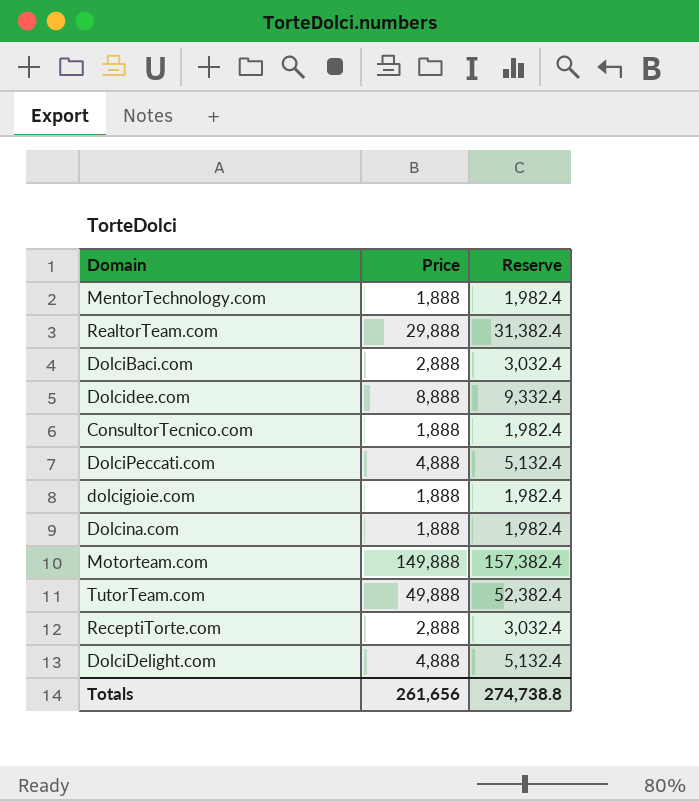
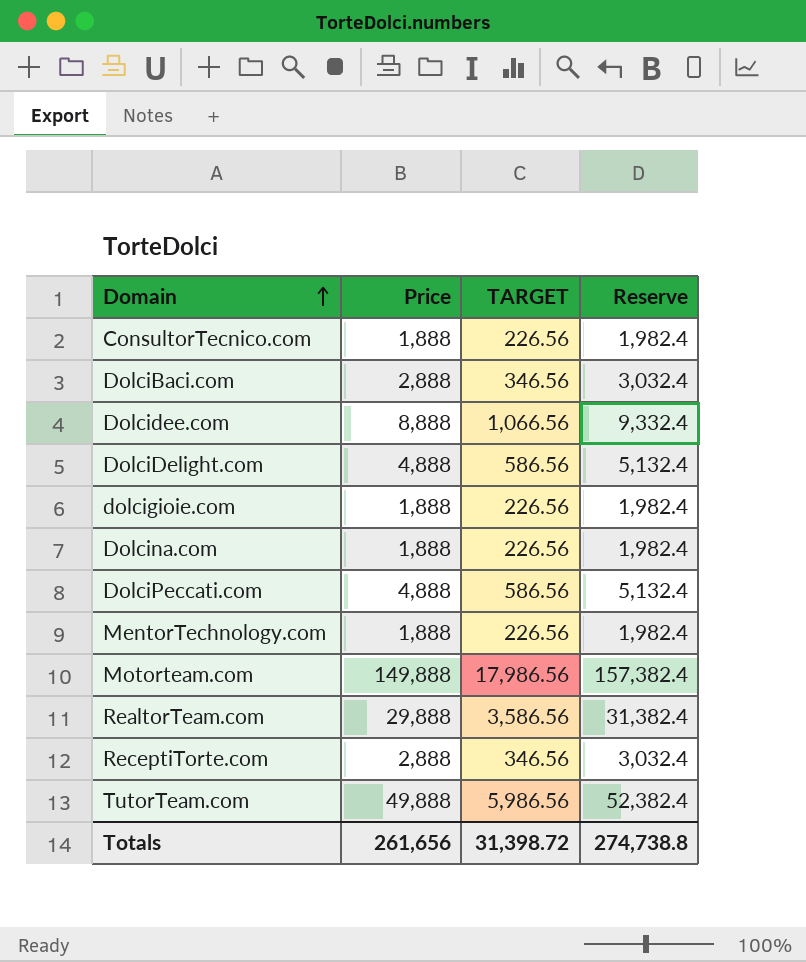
row order: none -> Domain ascending
column TARGET | formula: none -> [Price] * 0.12

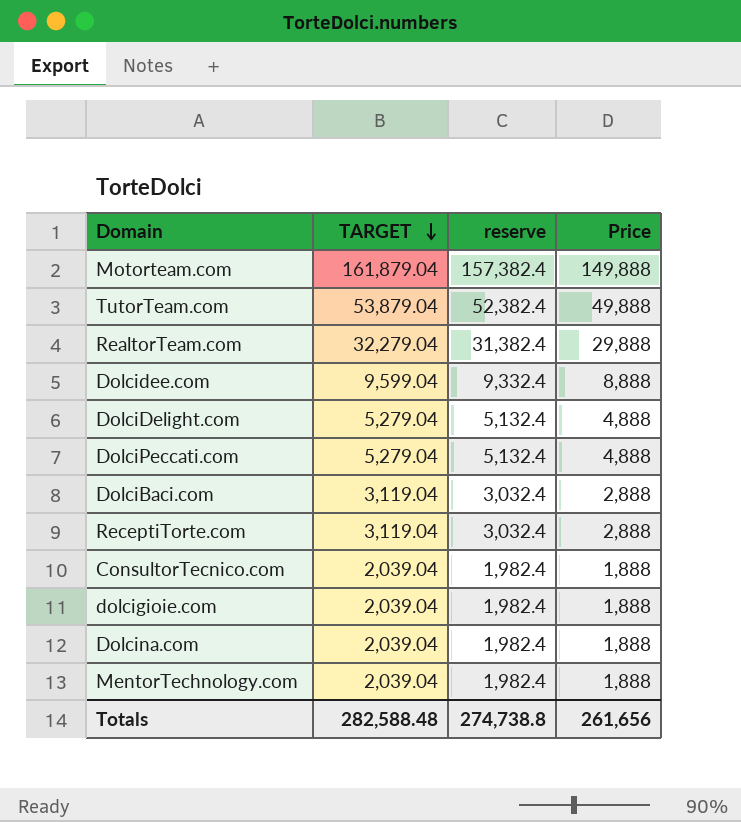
row order: Domain ascending -> TARGET descending
column TARGET | formula: [Price] * 0.12 -> [Price] * 1.08
column name: Reserve -> reserve
column Price | position: 2 -> 4
Totals | TARGET: 31,398.72 -> 282,588.48

